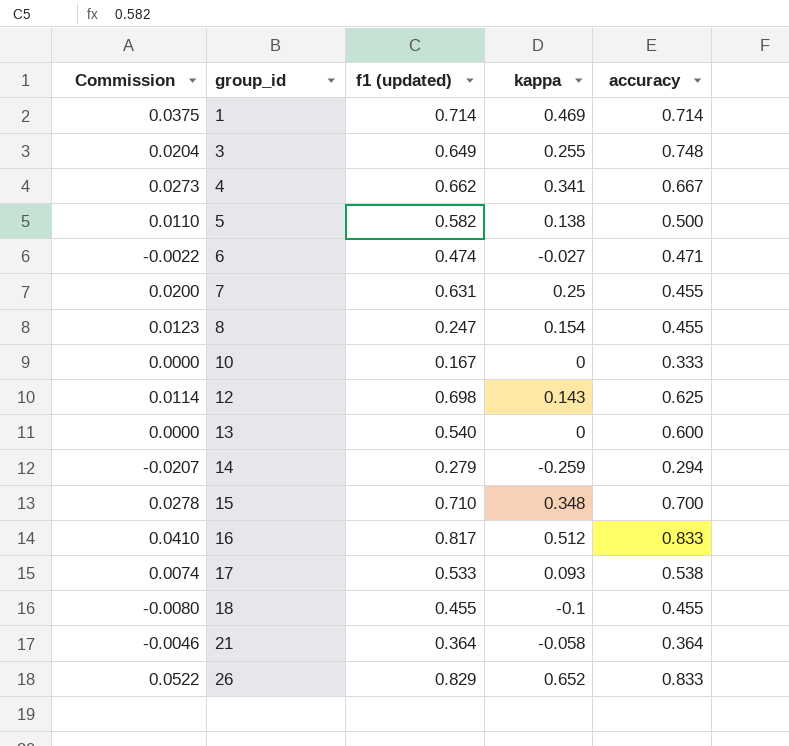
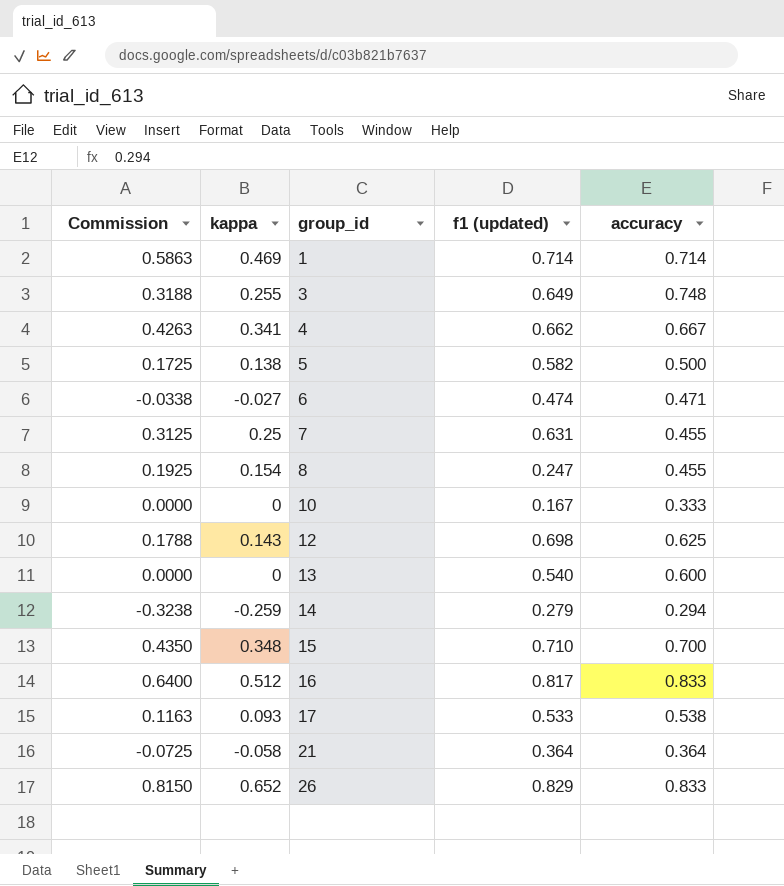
column Commission | formula: [kappa] * 0.08 -> [kappa] * 1.25
column kappa | position: 4 -> 2
row 18: -0.0080 | 0.455 | -0.1 | 0.455 -> none

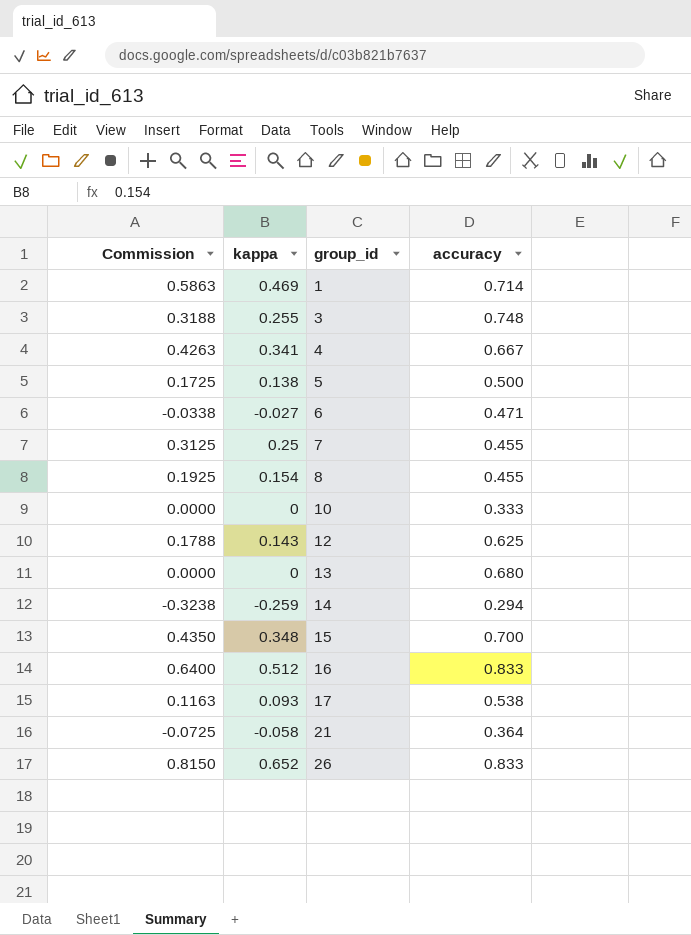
column f1 (updated) | position: 4 -> none
13 | accuracy: 0.600 -> 0.680

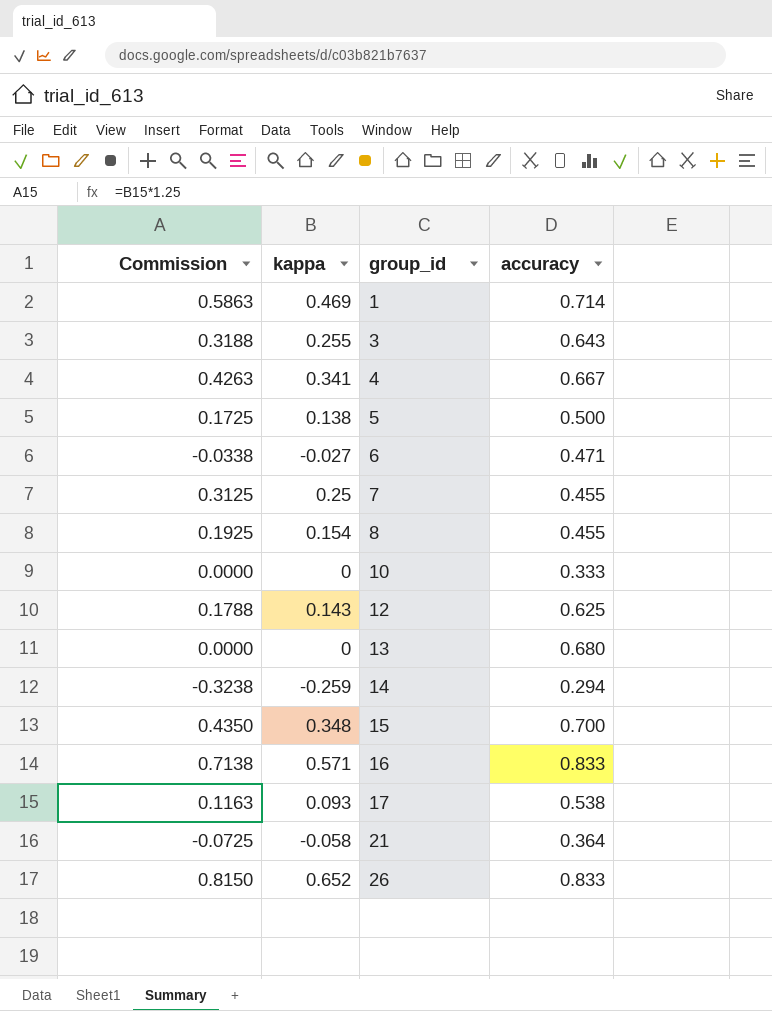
3 | accuracy: 0.748 -> 0.643
16 | Commission: 0.6400 -> 0.7138
16 | kappa: 0.512 -> 0.571

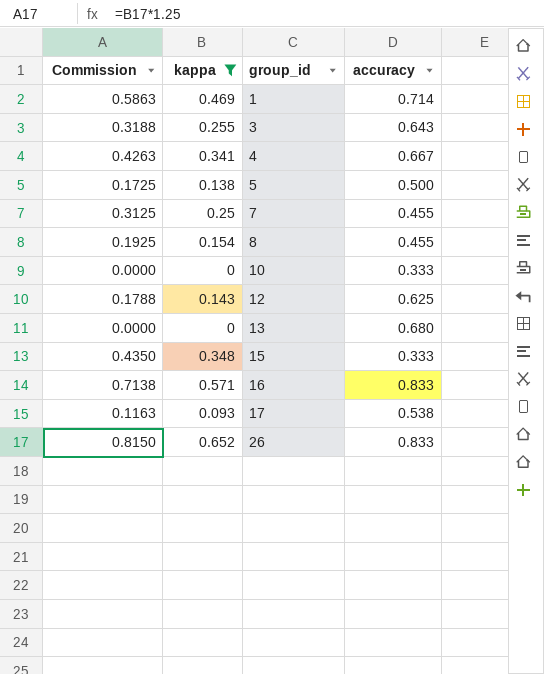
filter: none -> kappa >= 0
15 | accuracy: 0.700 -> 0.333

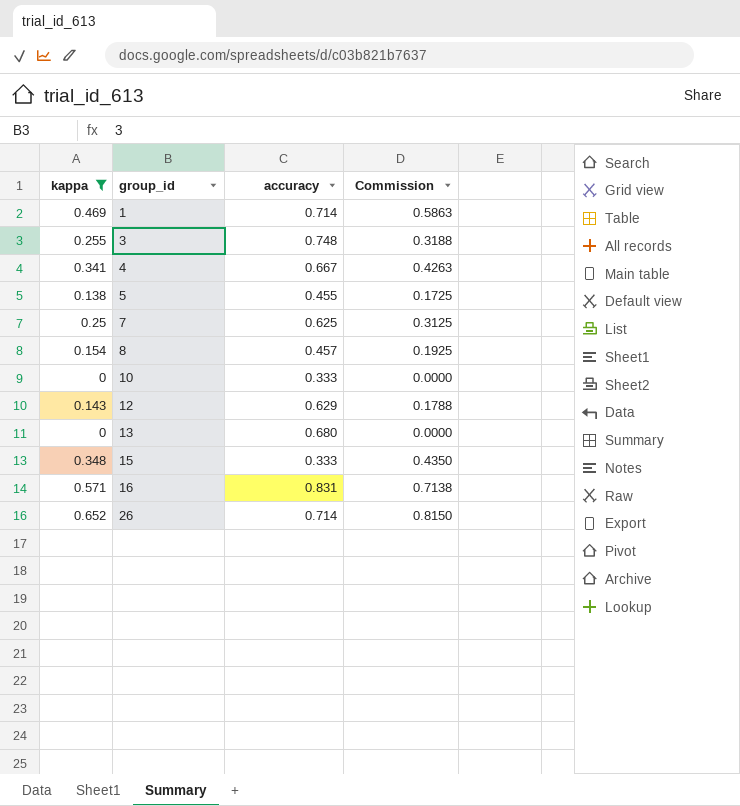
column Commission | position: 1 -> 4
row 17: 0.1163 | 0.093 | 0.538 -> none
3 | accuracy: 0.643 -> 0.748
5 | accuracy: 0.500 -> 0.455
7 | accuracy: 0.455 -> 0.625
8 | accuracy: 0.455 -> 0.457
12 | accuracy: 0.625 -> 0.629
16 | accuracy: 0.833 -> 0.831
26 | accuracy: 0.833 -> 0.714

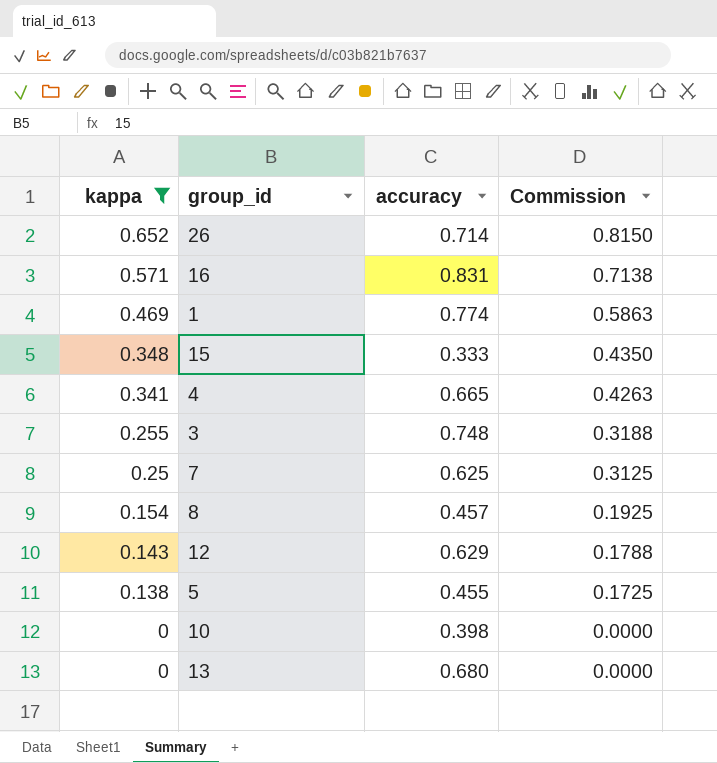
row order: group_id ascending -> kappa descending
1 | accuracy: 0.714 -> 0.774
4 | accuracy: 0.667 -> 0.665
10 | accuracy: 0.333 -> 0.398

